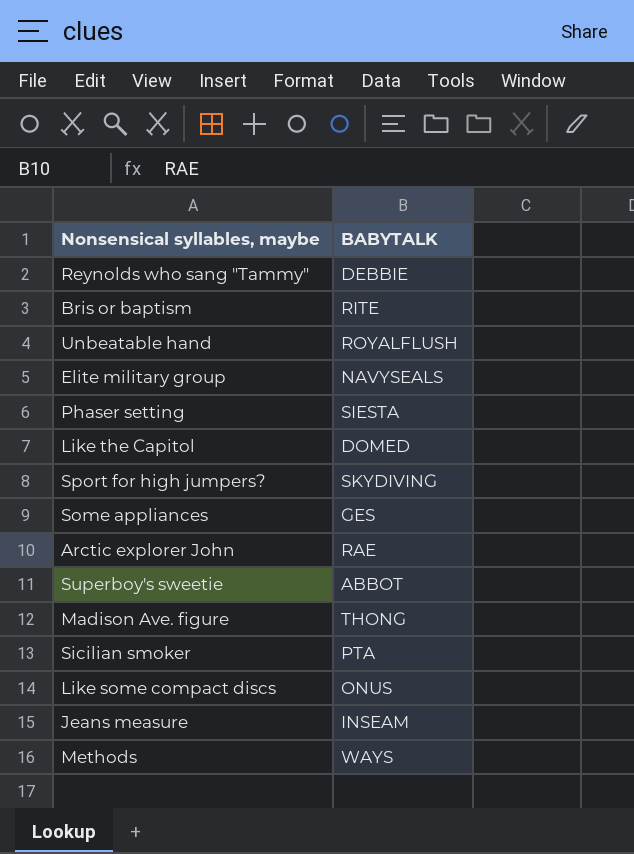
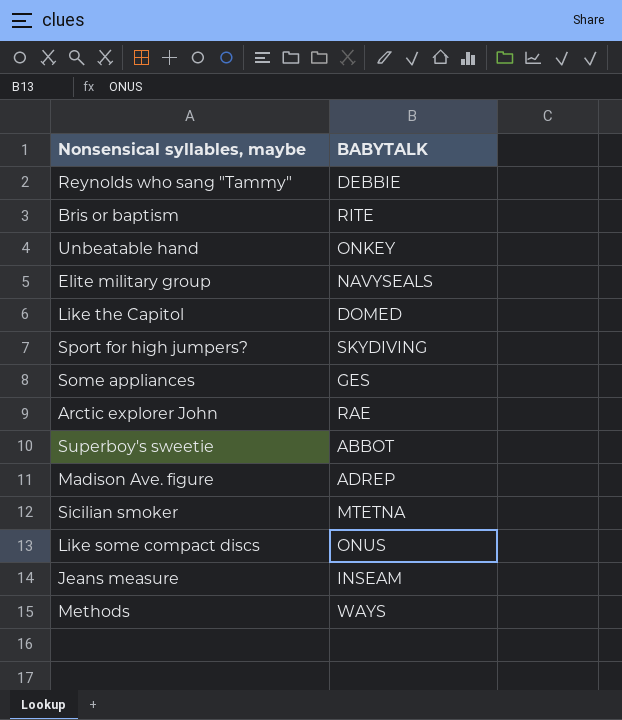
row Phaser setting: SIESTA -> none
Unbeatable hand | BABYTALK: ROYALFLUSH -> ONKEY
Madison Ave. figure | BABYTALK: THONG -> ADREP
Sicilian smoker | BABYTALK: PTA -> MTETNA

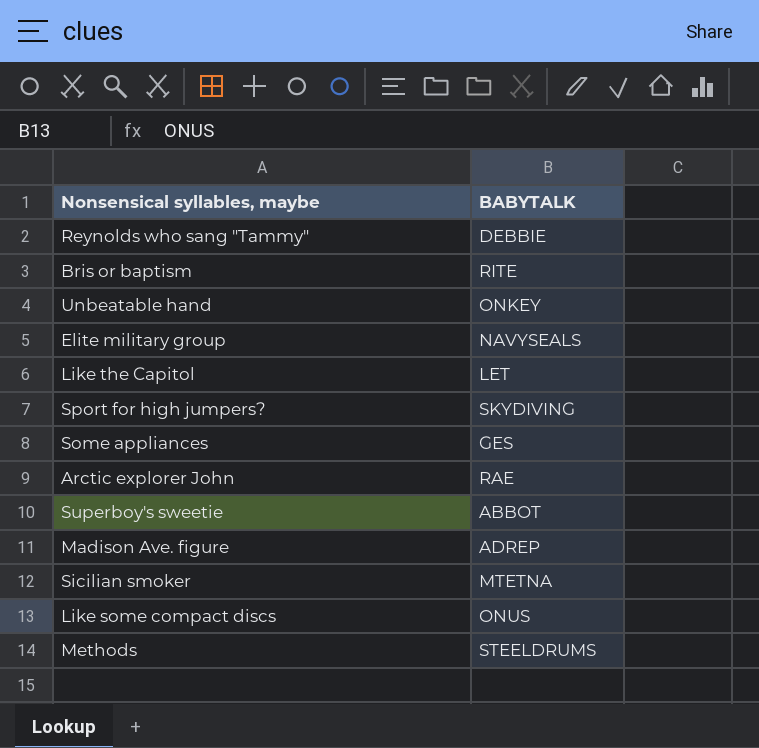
row Jeans measure: INSEAM -> none
Like the Capitol | BABYTALK: DOMED -> LET
Methods | BABYTALK: WAYS -> STEELDRUMS

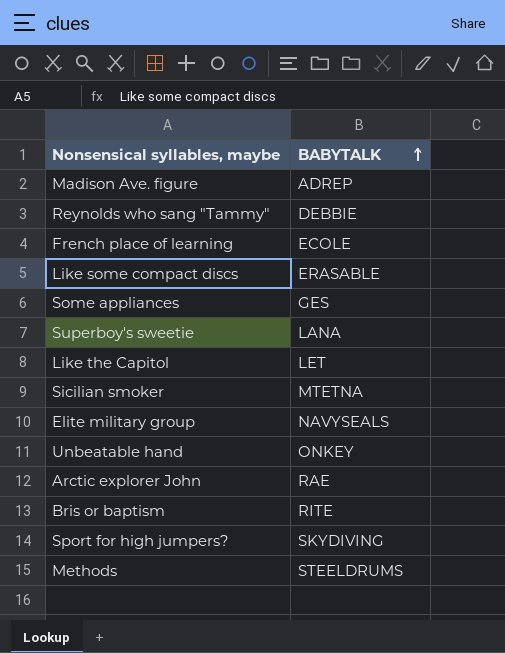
row order: none -> BABYTALK ascending
row French place of learning: none -> ECOLE
Like some compact discs | BABYTALK: ONUS -> ERASABLE
Superboy's sweetie | BABYTALK: ABBOT -> LANA

